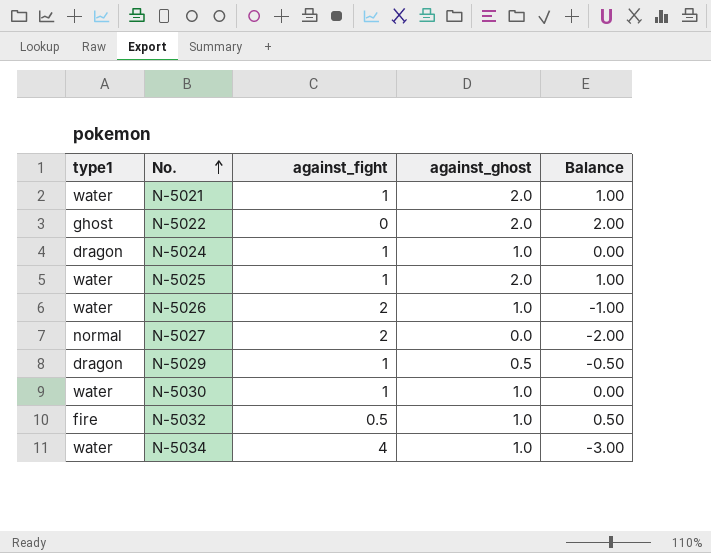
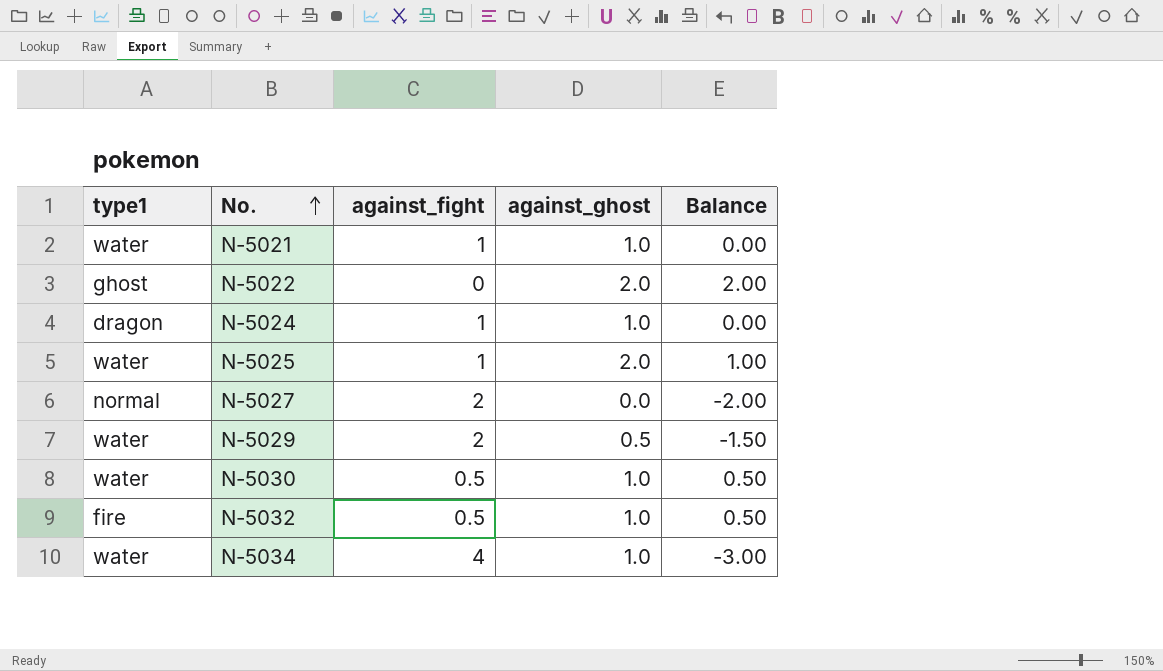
row N-5026: water | 2 | 1.0 | -1.00 -> none
N-5021 | against_ghost: 2.0 -> 1.0
N-5021 | Balance: 1.00 -> 0.00
N-5029 | type1: dragon -> water
N-5029 | against_fight: 1 -> 2
N-5029 | Balance: -0.50 -> -1.50
N-5030 | against_fight: 1 -> 0.5
N-5030 | Balance: 0.00 -> 0.50

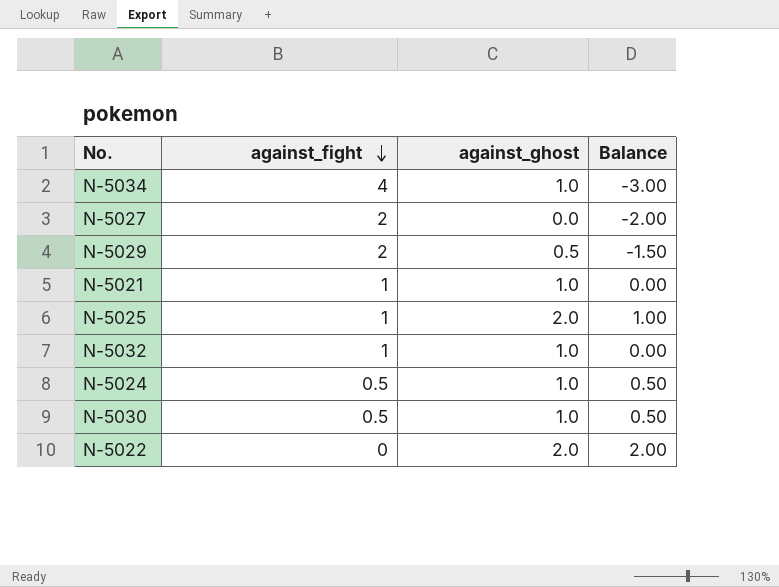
row order: No. ascending -> against_fight descending
column type1 | position: 1 -> none
N-5032 | against_fight: 0.5 -> 1
N-5032 | Balance: 0.50 -> 0.00
N-5024 | against_fight: 1 -> 0.5
N-5024 | Balance: 0.00 -> 0.50

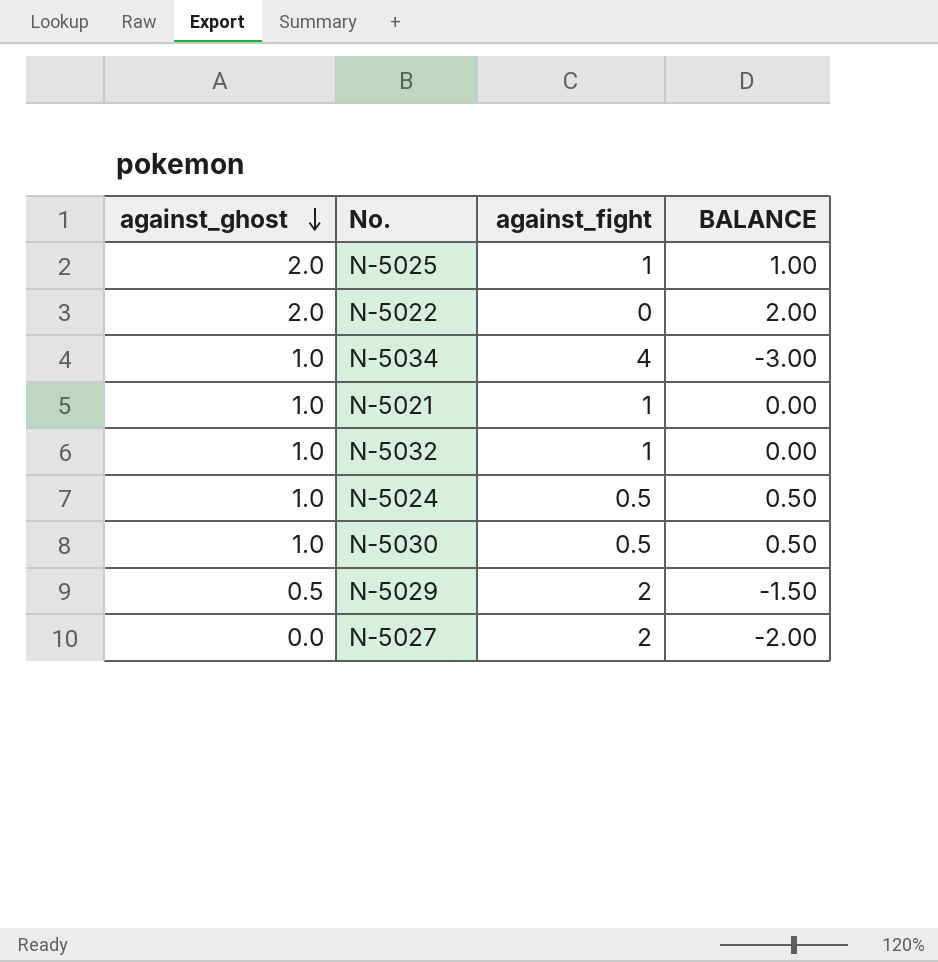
row order: against_fight descending -> against_ghost descending
column against_ghost | position: 3 -> 1
column name: Balance -> BALANCE

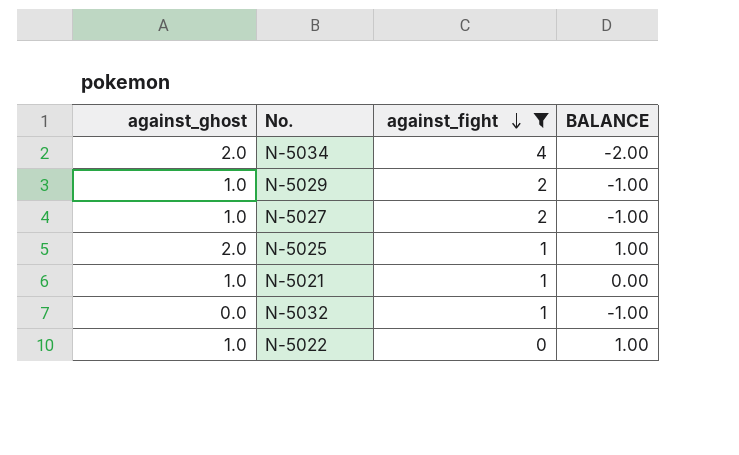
filter: none -> against_fight != 0.5
row order: against_ghost descending -> against_fight descending
N-5034 | against_ghost: 1.0 -> 2.0
N-5034 | BALANCE: -3.00 -> -2.00
N-5029 | against_ghost: 0.5 -> 1.0
N-5029 | BALANCE: -1.50 -> -1.00
N-5027 | against_ghost: 0.0 -> 1.0
N-5027 | BALANCE: -2.00 -> -1.00
N-5032 | against_ghost: 1.0 -> 0.0
N-5032 | BALANCE: 0.00 -> -1.00
N-5022 | against_ghost: 2.0 -> 1.0
N-5022 | BALANCE: 2.00 -> 1.00

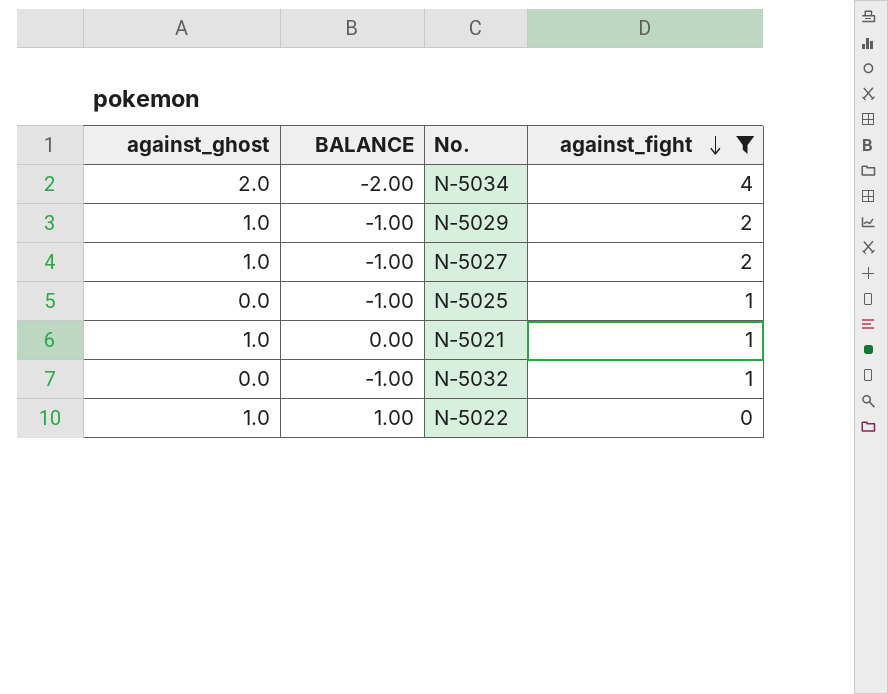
column BALANCE | position: 4 -> 2
N-5025 | against_ghost: 2.0 -> 0.0
N-5025 | BALANCE: 1.00 -> -1.00

